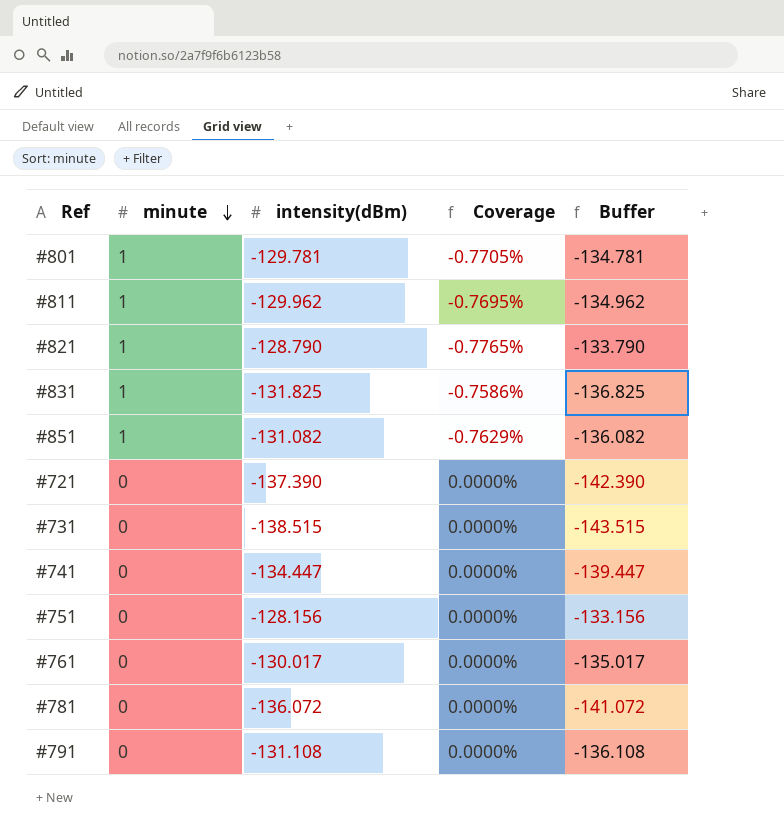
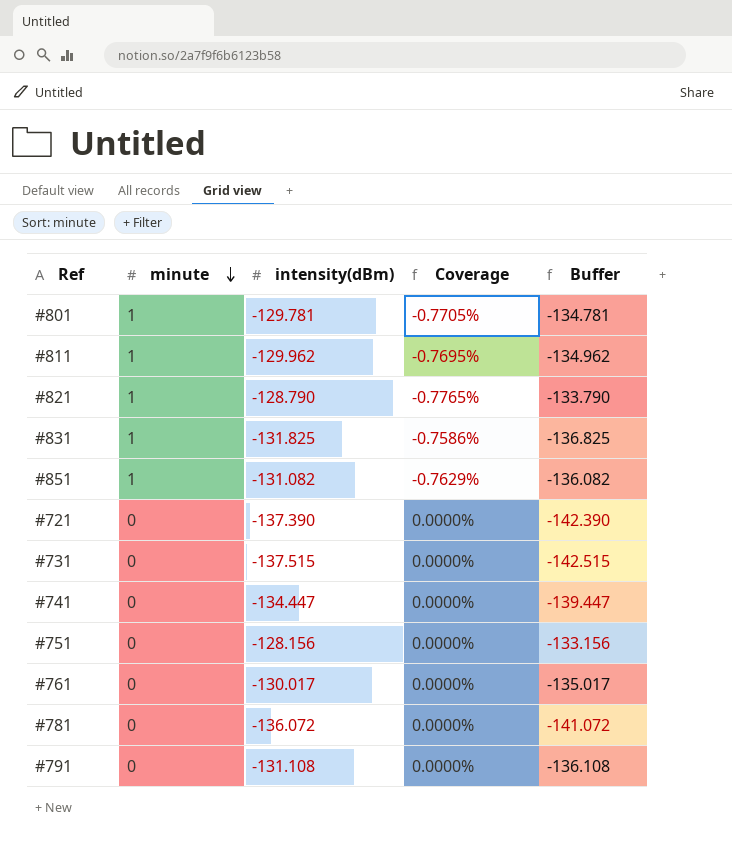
#731 | intensity(dBm): -138.515 -> -137.515
#731 | Buffer: -143.515 -> -142.515

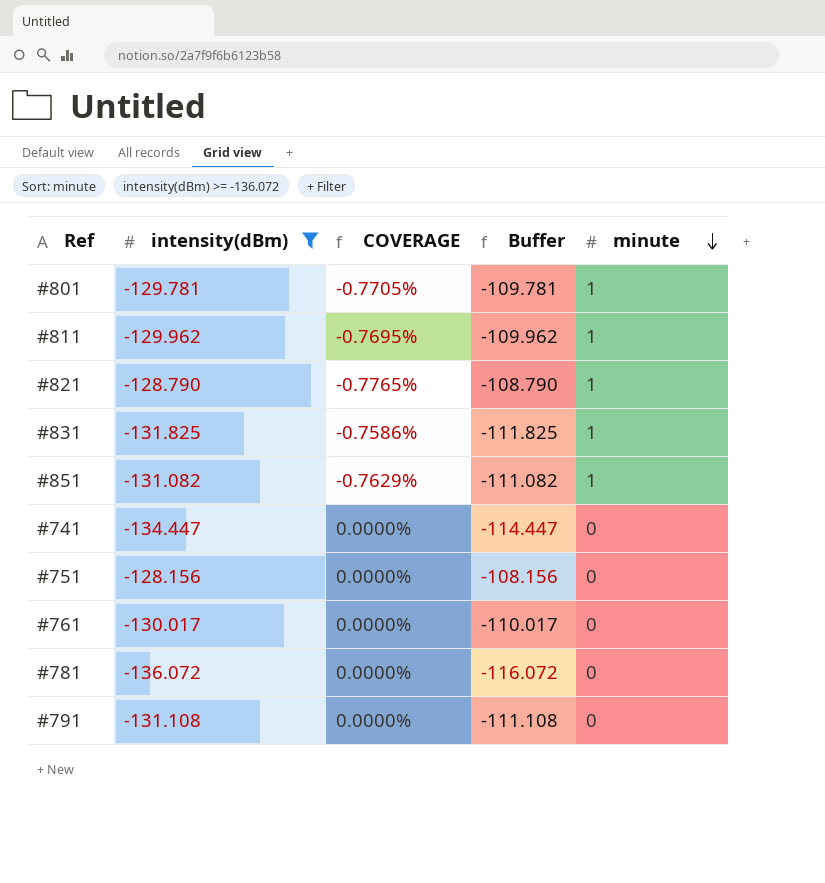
filter: none -> intensity(dBm) >= -136.072
column name: Coverage -> COVERAGE
column Buffer | formula: [intensity(dBm)] - 5 -> [intensity(dBm)] + 20
column minute | position: 2 -> 5

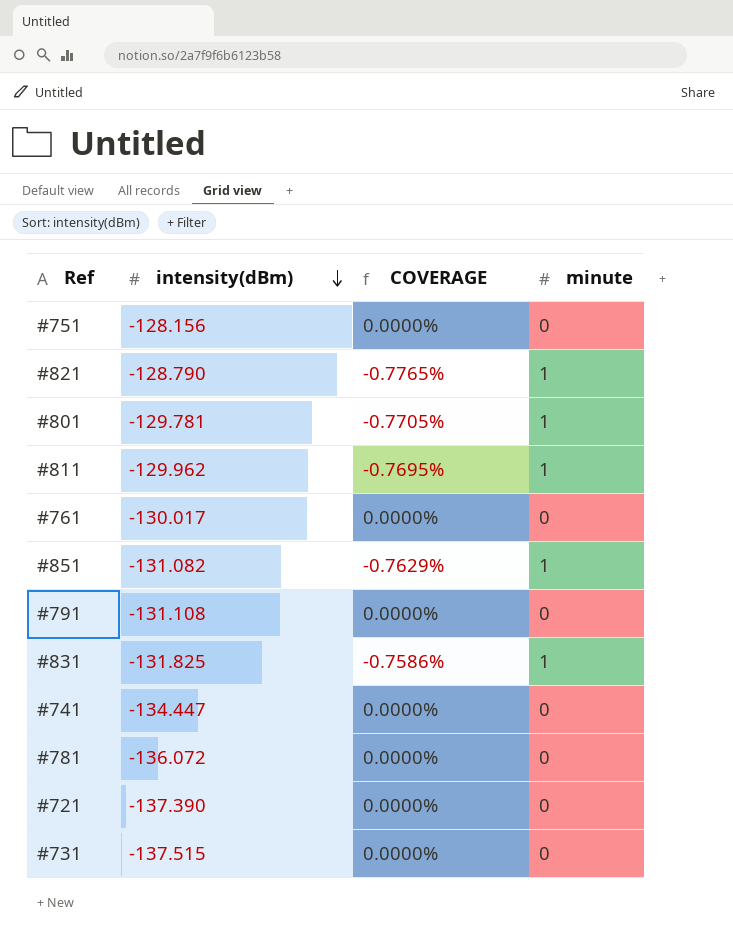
filter: intensity(dBm) >= -136.072 -> none
row order: minute descending -> intensity(dBm) descending
column Buffer | formula: [intensity(dBm)] + 20 -> none

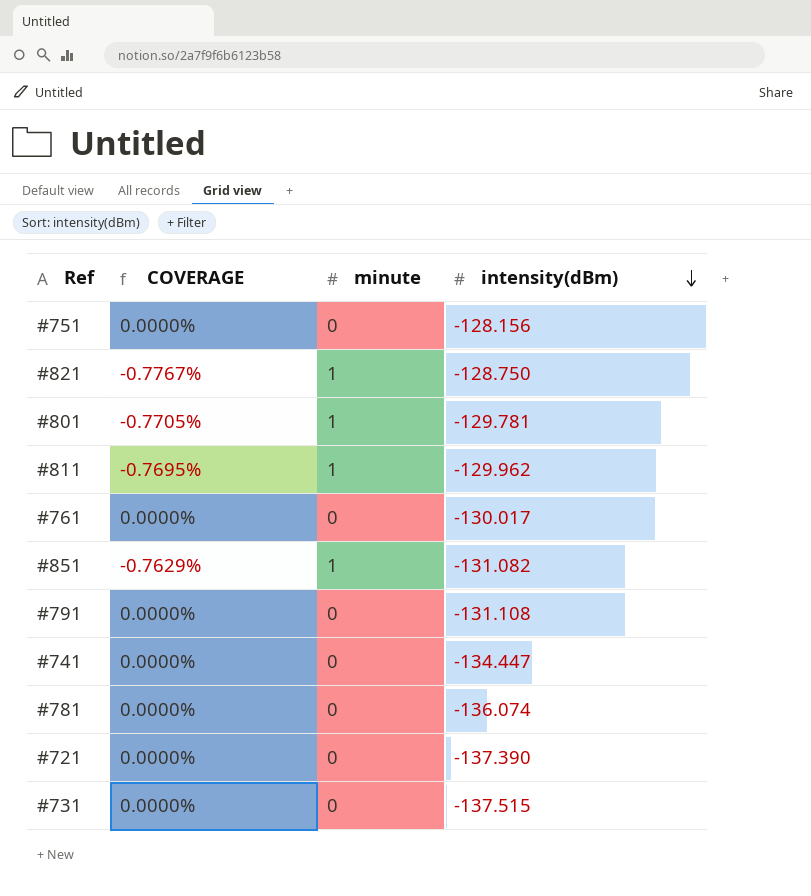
column intensity(dBm) | position: 2 -> 4
row #831: -131.825 | -0.7586% | 1 -> none
#821 | COVERAGE: -0.7765% -> -0.7767%
#821 | intensity(dBm): -128.790 -> -128.750
#781 | intensity(dBm): -136.072 -> -136.074

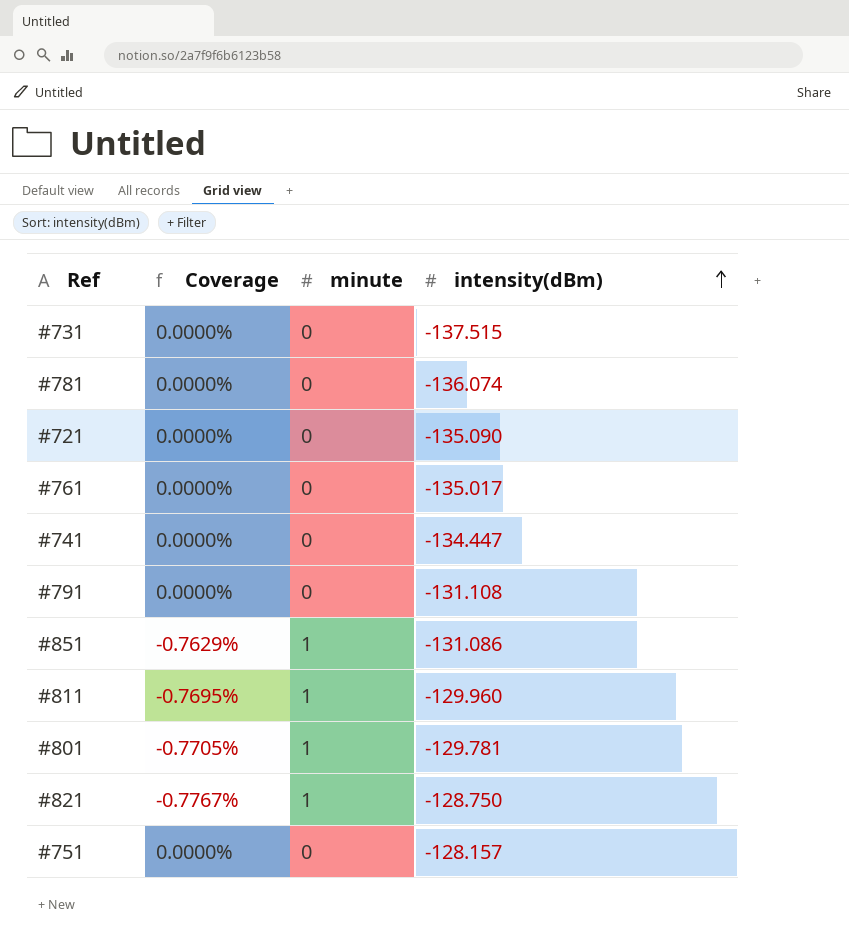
row order: intensity(dBm) descending -> intensity(dBm) ascending
column name: COVERAGE -> Coverage
#721 | intensity(dBm): -137.390 -> -135.090
#761 | intensity(dBm): -130.017 -> -135.017
#851 | intensity(dBm): -131.082 -> -131.086
#811 | intensity(dBm): -129.962 -> -129.960
#751 | intensity(dBm): -128.156 -> -128.157

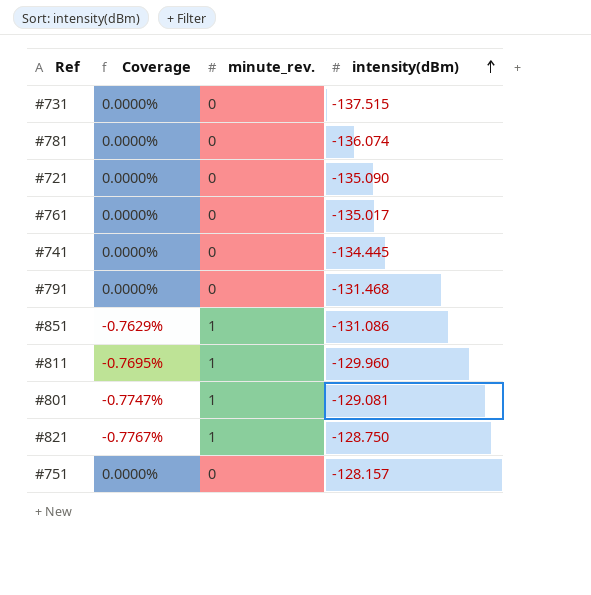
column name: minute -> minute_rev.
#741 | intensity(dBm): -134.447 -> -134.445
#791 | intensity(dBm): -131.108 -> -131.468
#801 | Coverage: -0.7705% -> -0.7747%
#801 | intensity(dBm): -129.781 -> -129.081

